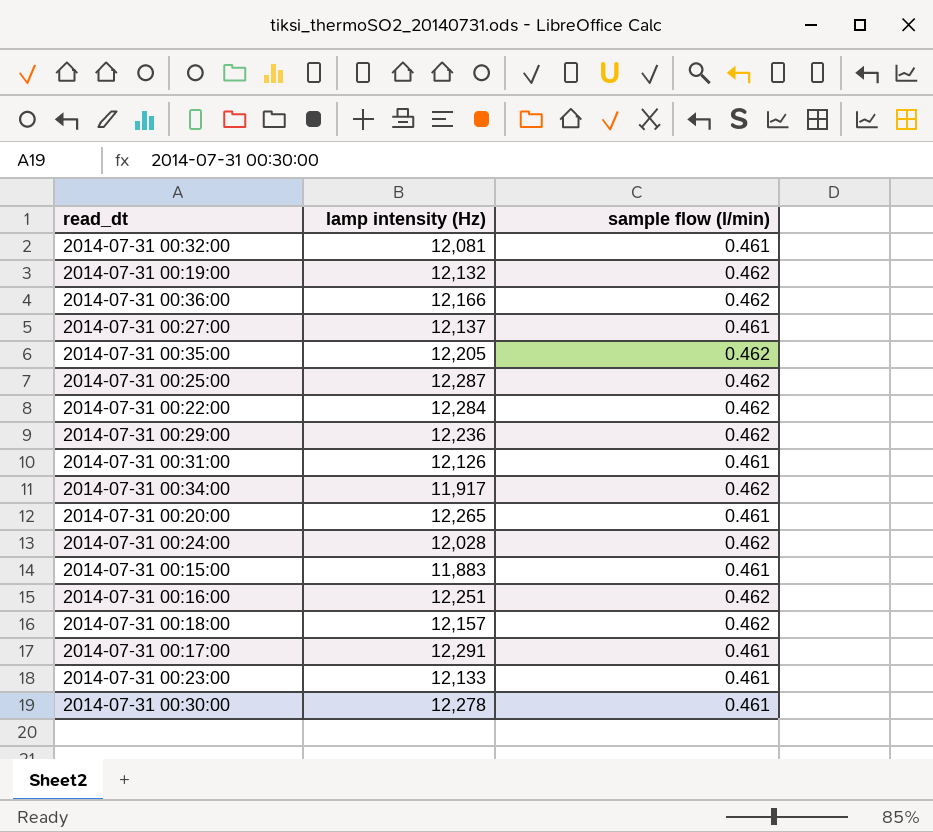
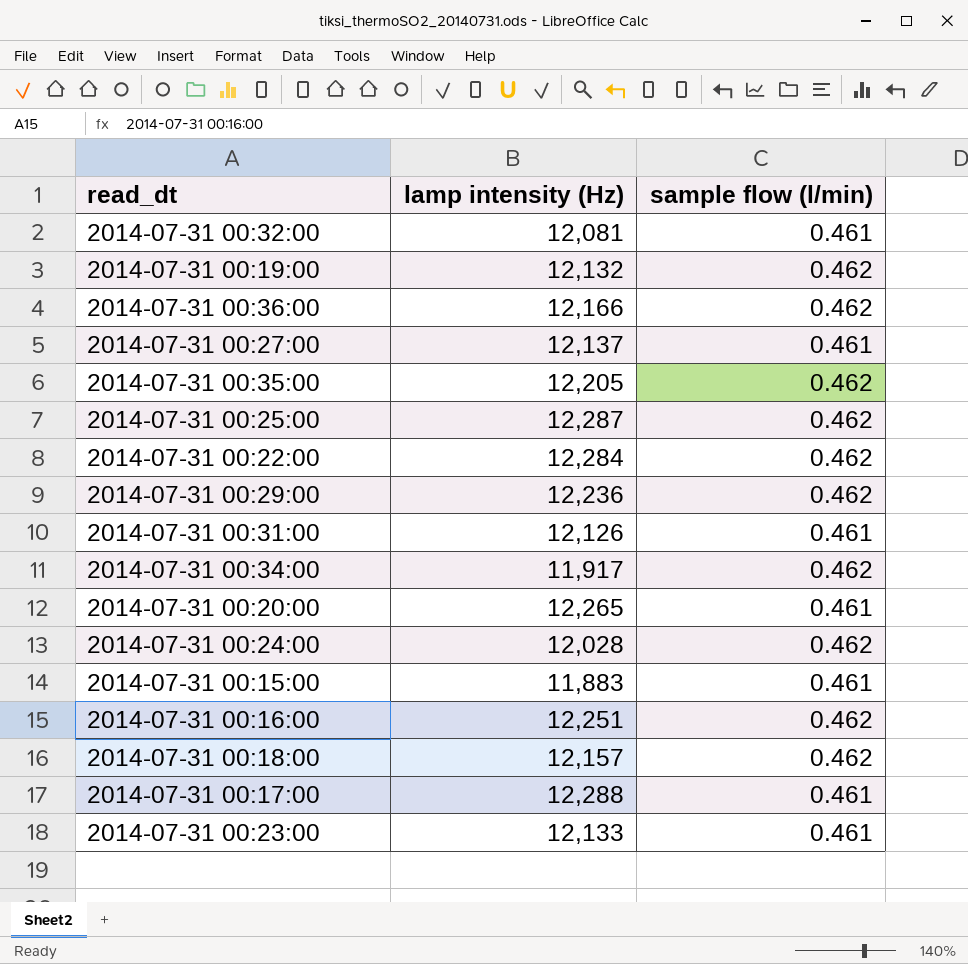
row 2014-07-31 00:30:00: 12,278 | 0.461 -> none
2014-07-31 00:17:00 | lamp intensity (Hz): 12,291 -> 12,288

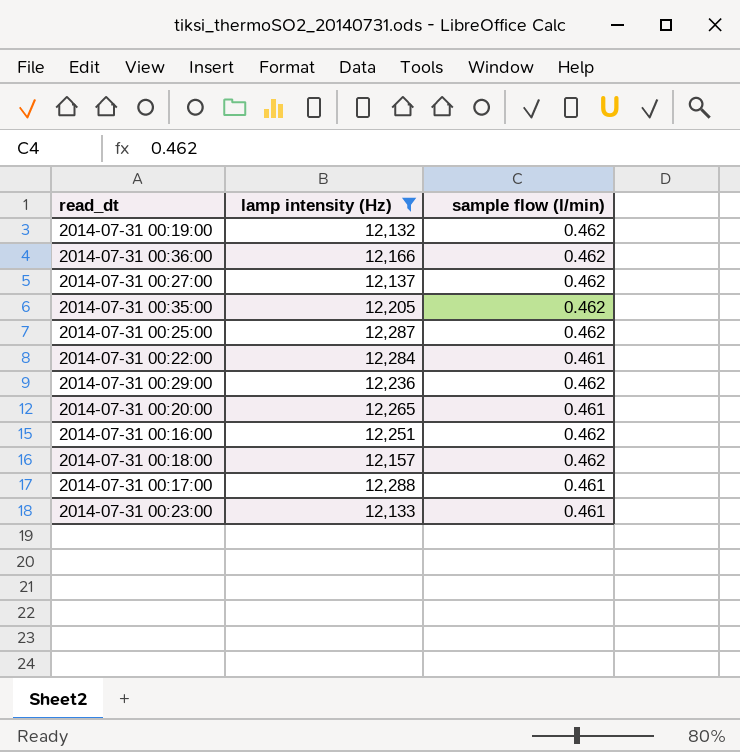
filter: none -> lamp intensity (Hz) >= 12,132
2014-07-31 00:27:00 | sample flow (l/min): 0.461 -> 0.462
2014-07-31 00:22:00 | sample flow (l/min): 0.462 -> 0.461

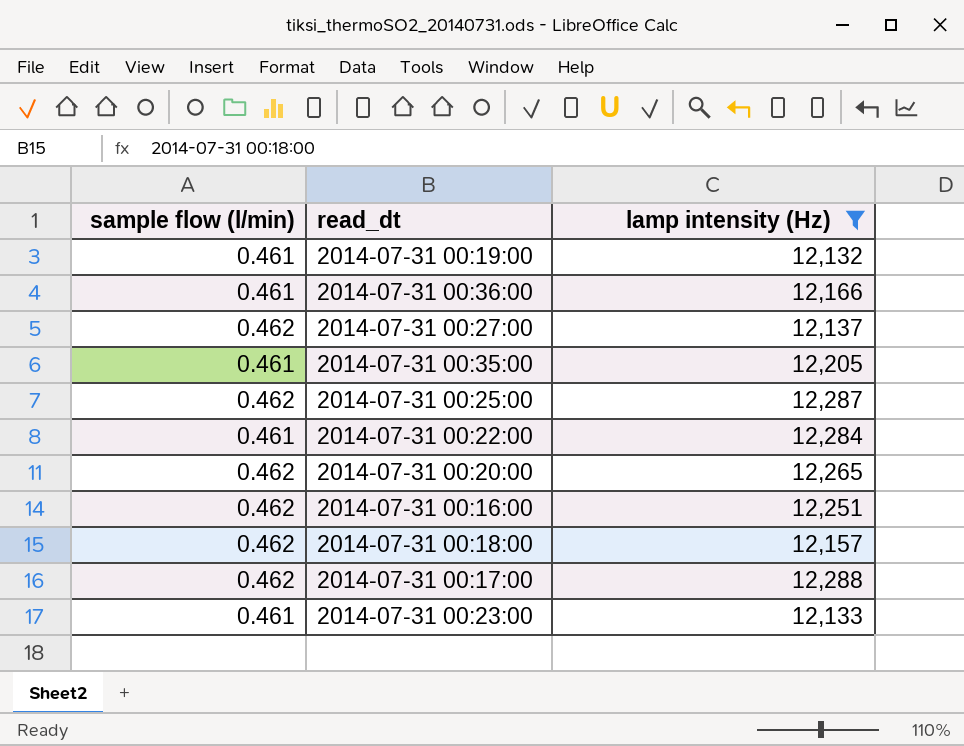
column sample flow (l/min) | position: 3 -> 1
row 2014-07-31 00:29:00: 12,236 | 0.462 -> none
2014-07-31 00:19:00 | sample flow (l/min): 0.462 -> 0.461
2014-07-31 00:36:00 | sample flow (l/min): 0.462 -> 0.461
2014-07-31 00:35:00 | sample flow (l/min): 0.462 -> 0.461
2014-07-31 00:20:00 | sample flow (l/min): 0.461 -> 0.462
2014-07-31 00:17:00 | sample flow (l/min): 0.461 -> 0.462

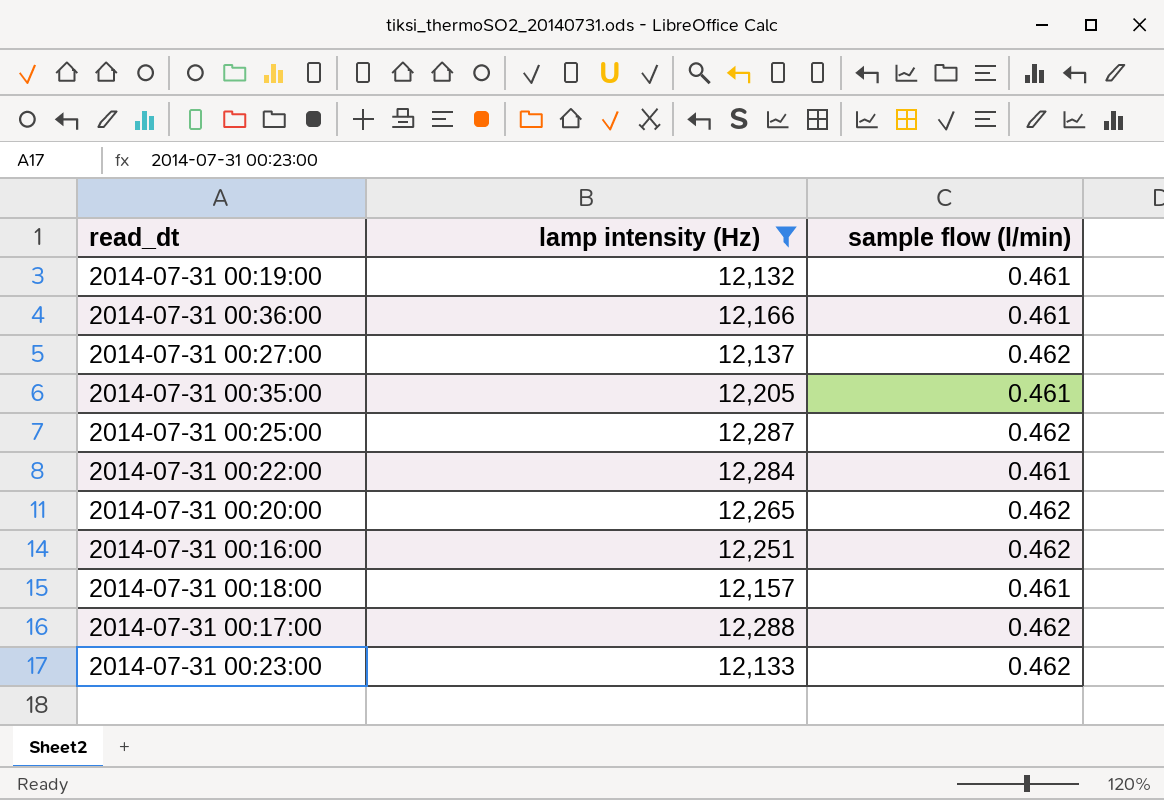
column sample flow (l/min) | position: 1 -> 3
2014-07-31 00:18:00 | sample flow (l/min): 0.462 -> 0.461
2014-07-31 00:23:00 | sample flow (l/min): 0.461 -> 0.462

